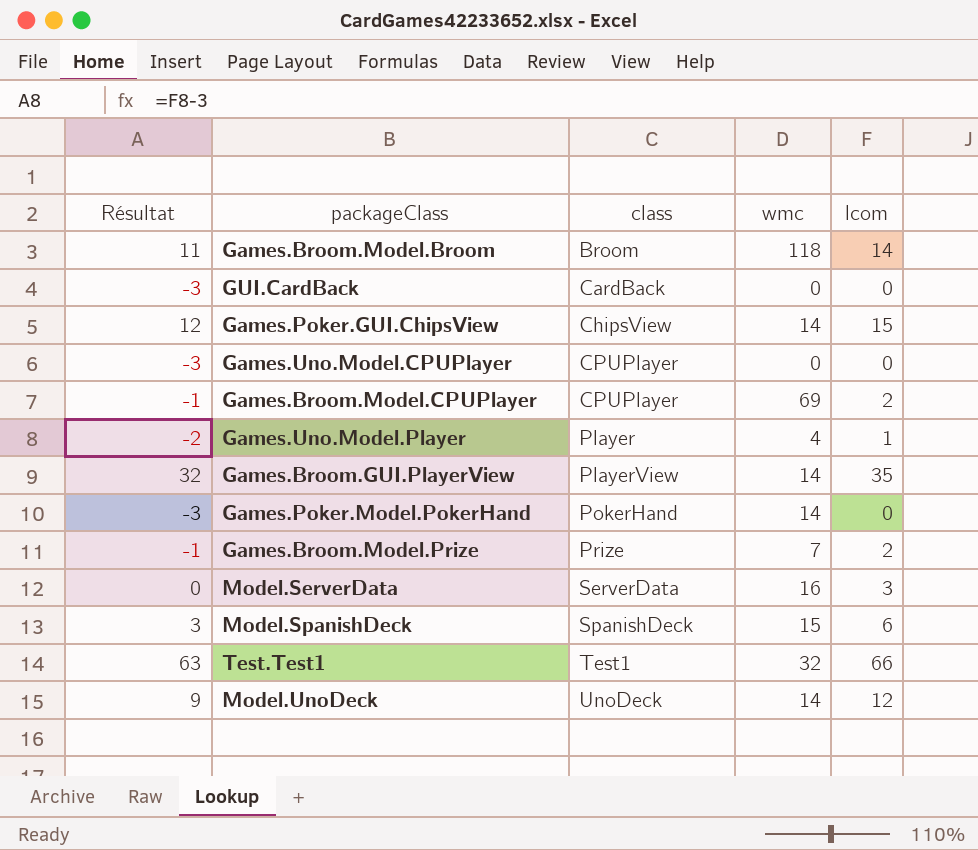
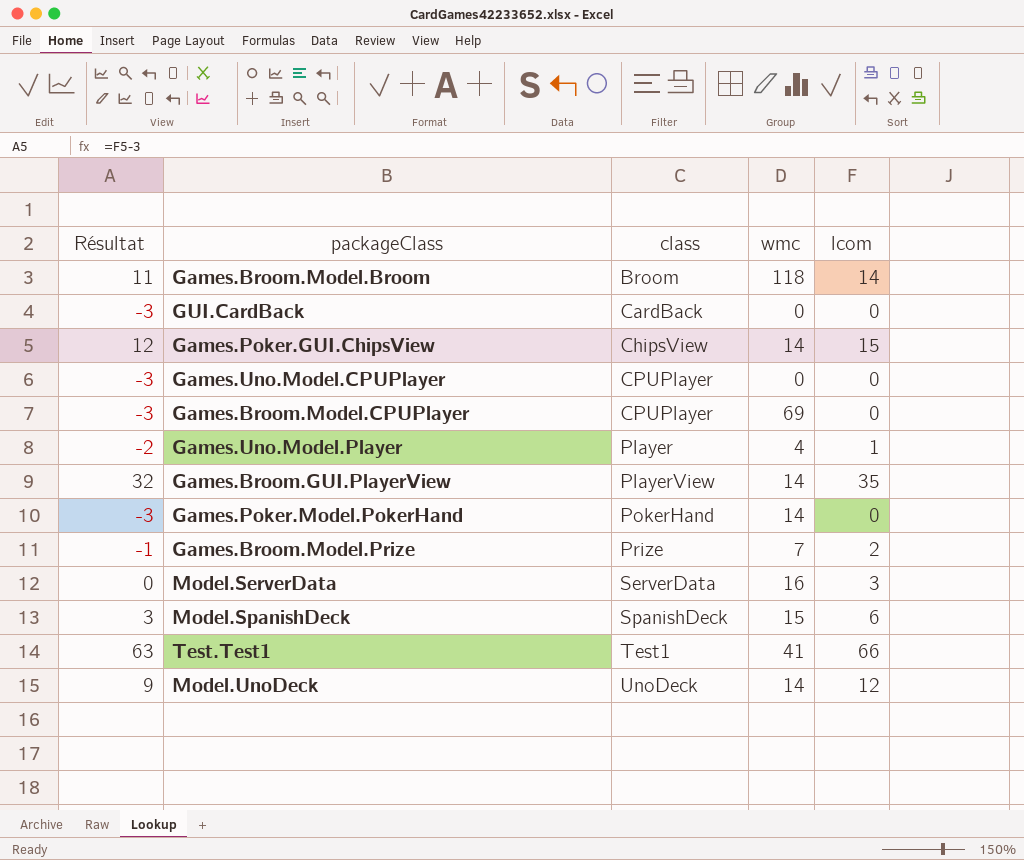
Games.Broom.Model.CPUPlayer | Résultat: -1 -> -3
Games.Broom.Model.CPUPlayer | lcom: 2 -> 0
Test.Test1 | wmc: 32 -> 41

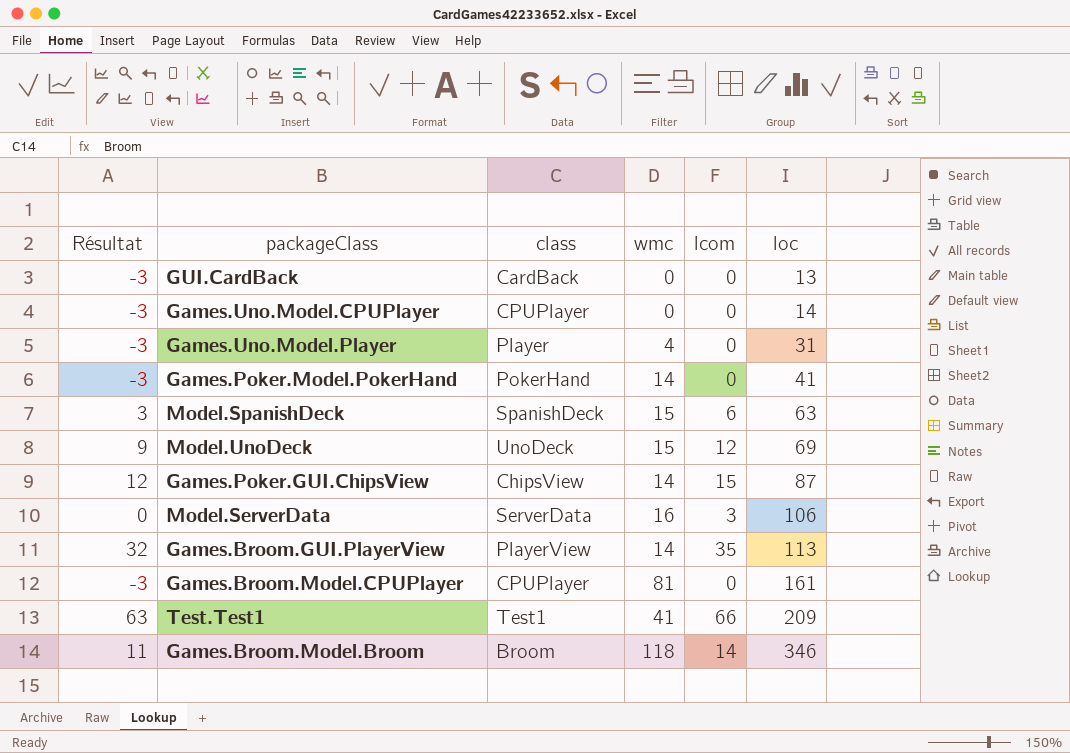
row order: class ascending -> loc ascending
column loc | position: none -> 6
row Games.Broom.Model.Prize: -1 | Prize | 7 | 2 -> none
Games.Uno.Model.Player | Résultat: -2 -> -3
Games.Uno.Model.Player | lcom: 1 -> 0
Model.UnoDeck | wmc: 14 -> 15
Games.Broom.Model.CPUPlayer | wmc: 69 -> 81

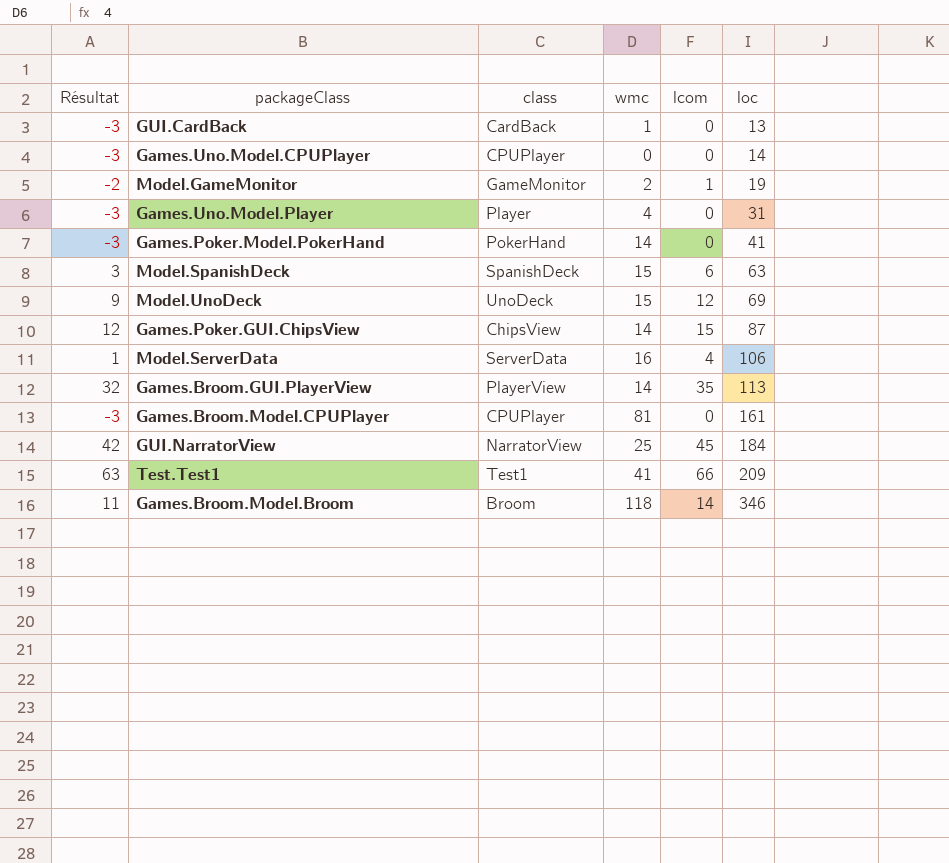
GUI.CardBack | wmc: 0 -> 1
row Model.GameMonitor: none -> -2 | GameMonitor | 2 | 1 | 19
Model.ServerData | Résultat: 0 -> 1
Model.ServerData | lcom: 3 -> 4
row GUI.NarratorView: none -> 42 | NarratorView | 25 | 45 | 184

